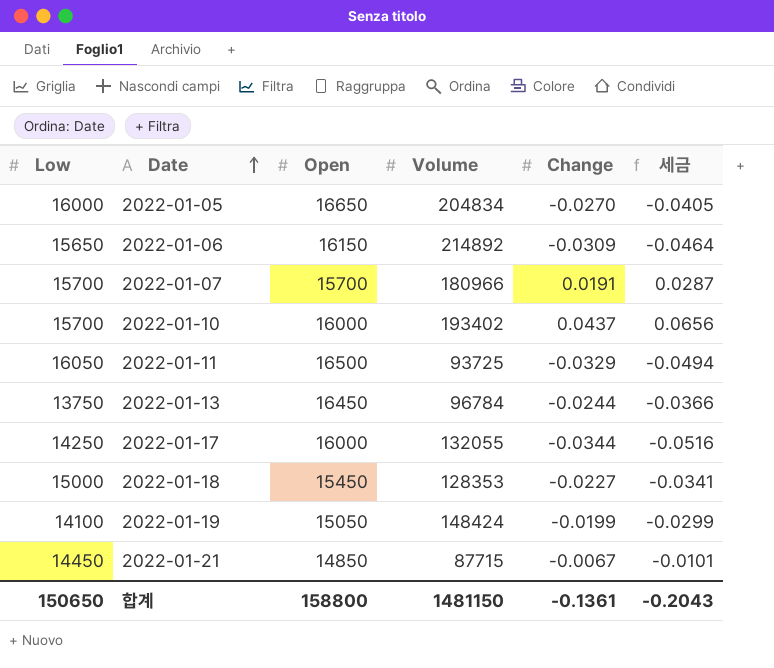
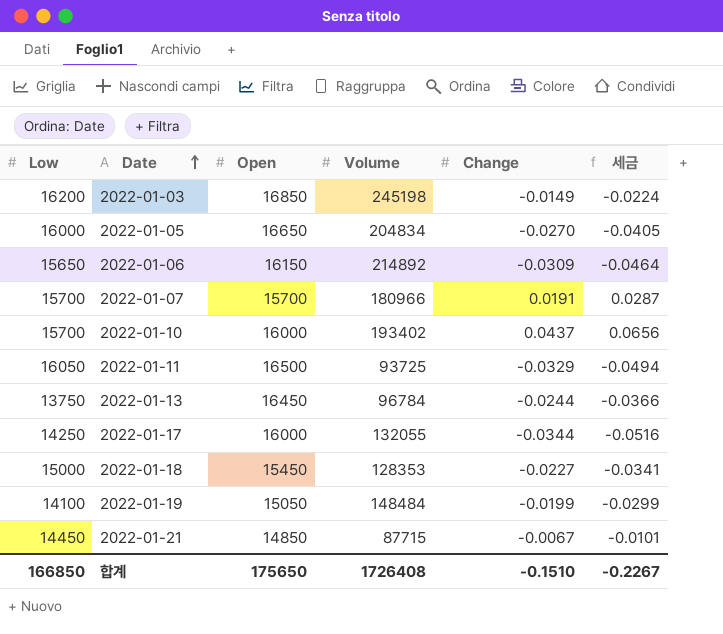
row 2022-01-03: none -> 16200 | 16850 | 245198 | -0.0149 | -0.0224
2022-01-19 | Volume: 148424 -> 148484
합계 | Low: 150650 -> 166850
합계 | Open: 158800 -> 175650
합계 | Volume: 1481150 -> 1726408
합계 | Change: -0.1361 -> -0.1510
합계 | 세금: -0.2043 -> -0.2267

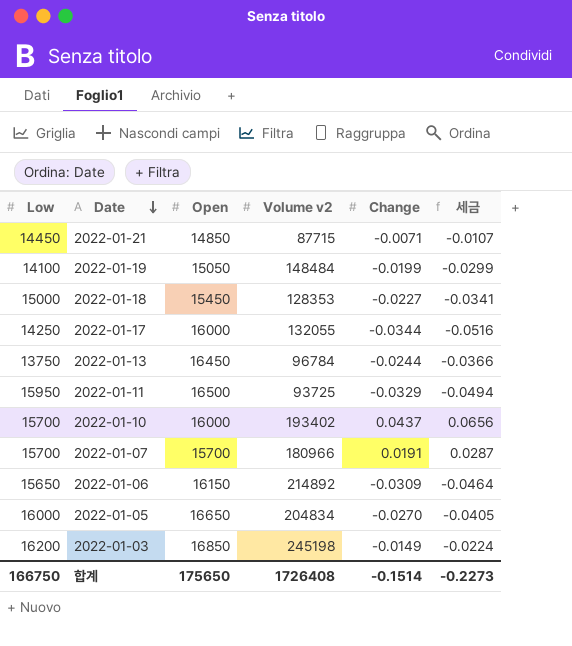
row order: Date ascending -> Date descending
column name: Volume -> Volume v2
2022-01-21 | Change: -0.0067 -> -0.0071
2022-01-21 | 세금: -0.0101 -> -0.0107
2022-01-11 | Low: 16050 -> 15950
합계 | Low: 166850 -> 166750
합계 | Change: -0.1510 -> -0.1514
합계 | 세금: -0.2267 -> -0.2273

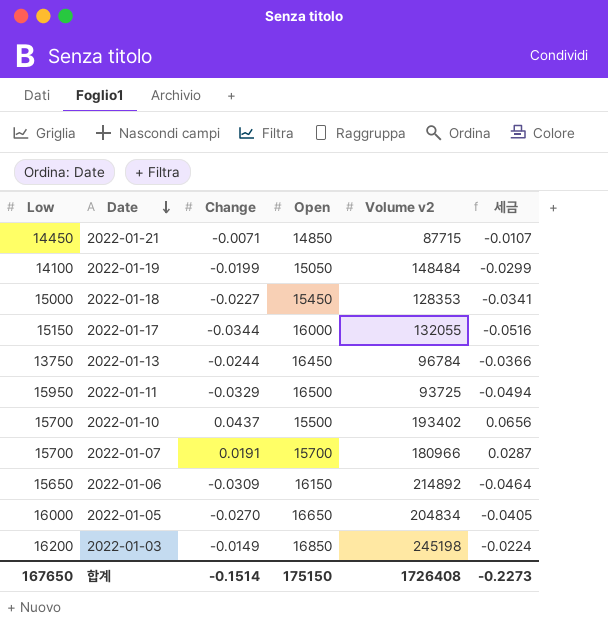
column Change | position: 5 -> 3
2022-01-17 | Low: 14250 -> 15150
2022-01-10 | Open: 16000 -> 15500
합계 | Low: 166750 -> 167650
합계 | Open: 175650 -> 175150

